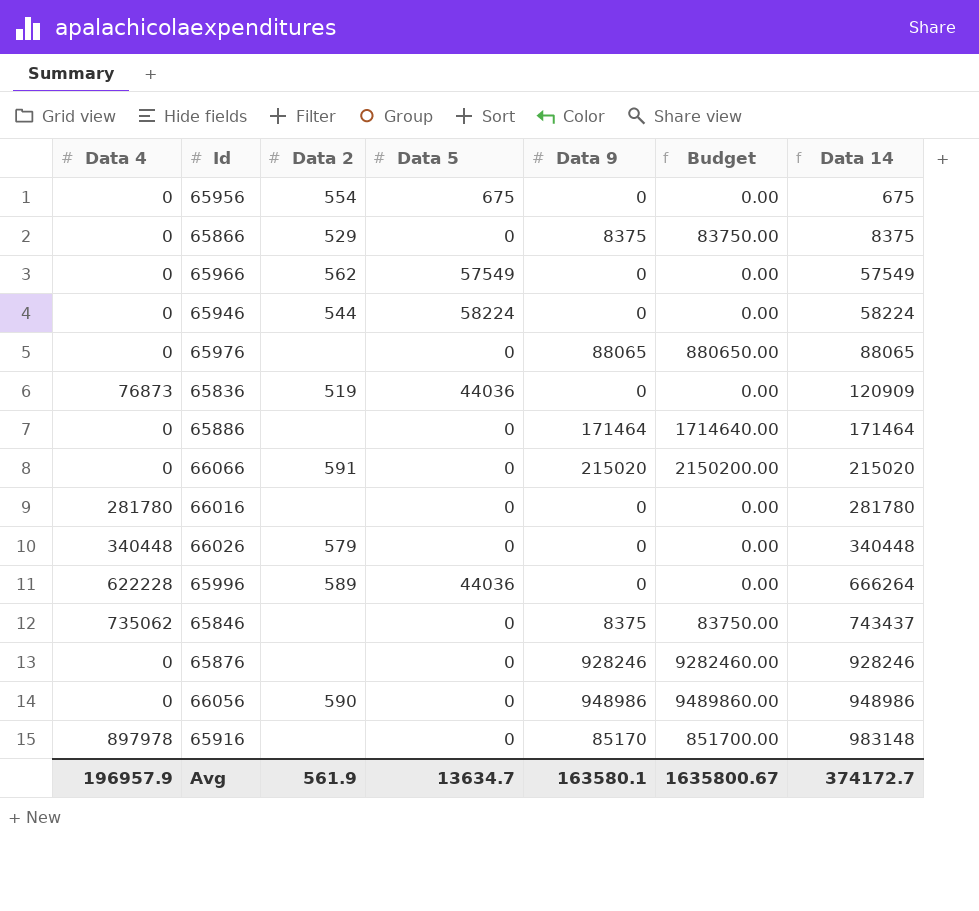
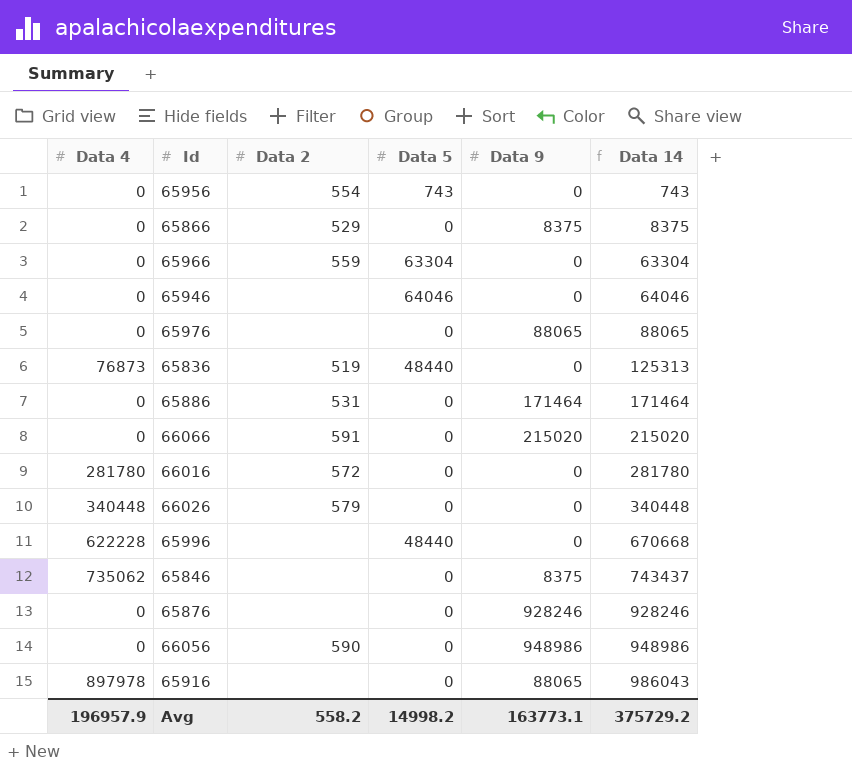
column Budget | formula: [Data 9] * 10 -> none
65956 | Data 5: 675 -> 743
65956 | Data 14: 675 -> 743
65966 | Data 2: 562 -> 559
65966 | Data 5: 57549 -> 63304
65966 | Data 14: 57549 -> 63304
65946 | Data 2: 544 -> none
65946 | Data 5: 58224 -> 64046
65946 | Data 14: 58224 -> 64046
65836 | Data 5: 44036 -> 48440
65836 | Data 14: 120909 -> 125313
65886 | Data 2: none -> 531
66016 | Data 2: none -> 572
65996 | Data 2: 589 -> none
65996 | Data 5: 44036 -> 48440
65996 | Data 14: 666264 -> 670668
65916 | Data 9: 85170 -> 88065
65916 | Data 14: 983148 -> 986043
Avg | Data 2: 561.9 -> 558.2
Avg | Data 5: 13634.7 -> 14998.2
Avg | Data 9: 163580.1 -> 163773.1
Avg | Data 14: 374172.7 -> 375729.2

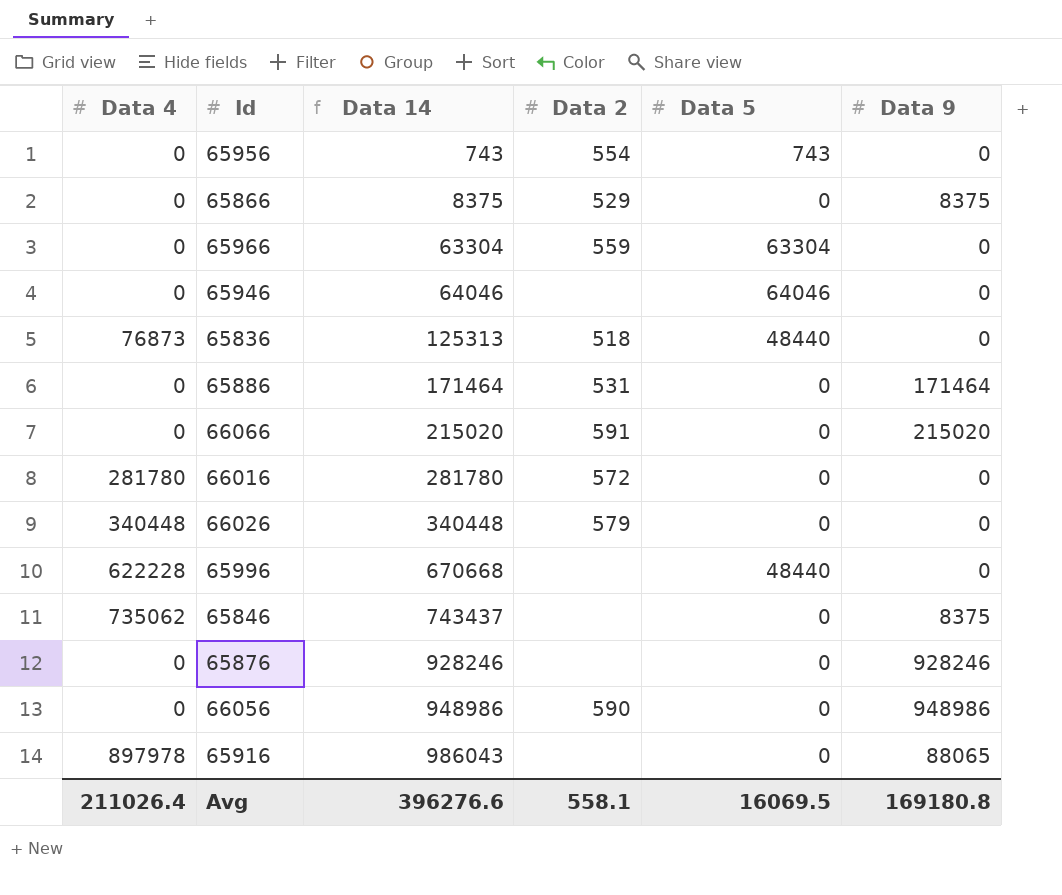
column Data 14 | position: 6 -> 3
row 65976: 0 | none | 0 | 88065 | 88065 -> none
65836 | Data 2: 519 -> 518
Avg | Data 4: 196957.9 -> 211026.4
Avg | Data 14: 375729.2 -> 396276.6
Avg | Data 2: 558.2 -> 558.1
Avg | Data 5: 14998.2 -> 16069.5
Avg | Data 9: 163773.1 -> 169180.8

